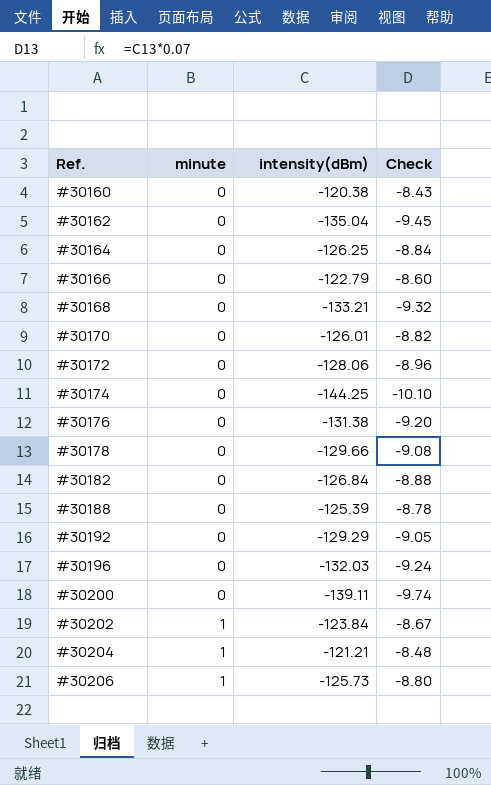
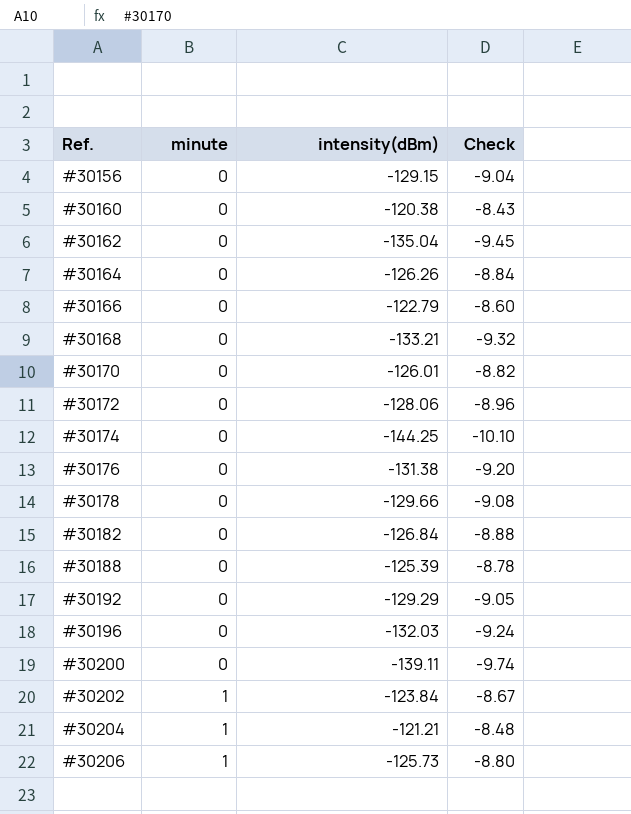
row #30156: none -> 0 | -129.15 | -9.04
#30164 | intensity(dBm): -126.25 -> -126.26

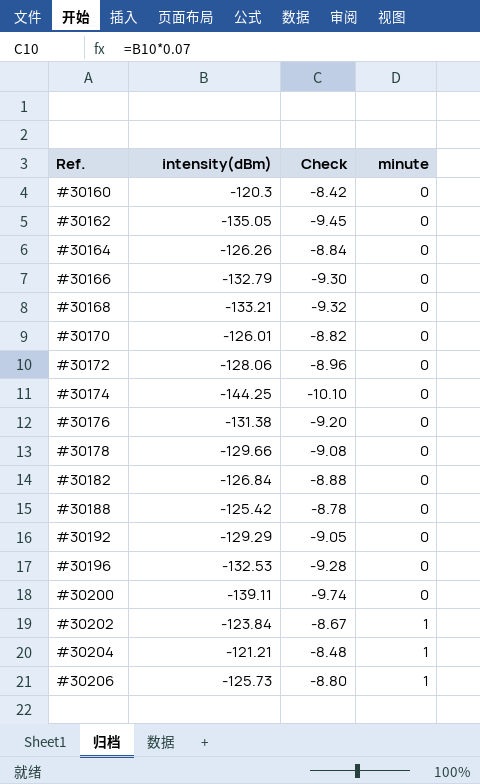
column minute | position: 2 -> 4
row #30156: 0 | -129.15 | -9.04 -> none
#30160 | intensity(dBm): -120.38 -> -120.3
#30160 | Check: -8.43 -> -8.42
#30162 | intensity(dBm): -135.04 -> -135.05
#30166 | intensity(dBm): -122.79 -> -132.79
#30166 | Check: -8.60 -> -9.30
#30188 | intensity(dBm): -125.39 -> -125.42
#30196 | intensity(dBm): -132.03 -> -132.53
#30196 | Check: -9.24 -> -9.28

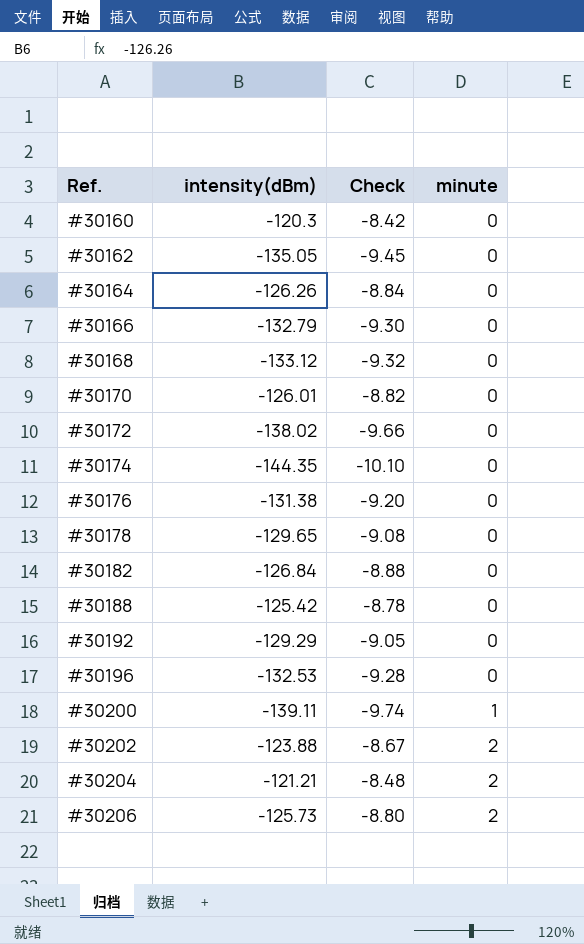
#30168 | intensity(dBm): -133.21 -> -133.12
#30172 | intensity(dBm): -128.06 -> -138.02
#30172 | Check: -8.96 -> -9.66
#30174 | intensity(dBm): -144.25 -> -144.35
#30178 | intensity(dBm): -129.66 -> -129.65
#30200 | minute: 0 -> 1
#30202 | intensity(dBm): -123.84 -> -123.88
#30202 | minute: 1 -> 2
#30204 | minute: 1 -> 2
#30206 | minute: 1 -> 2

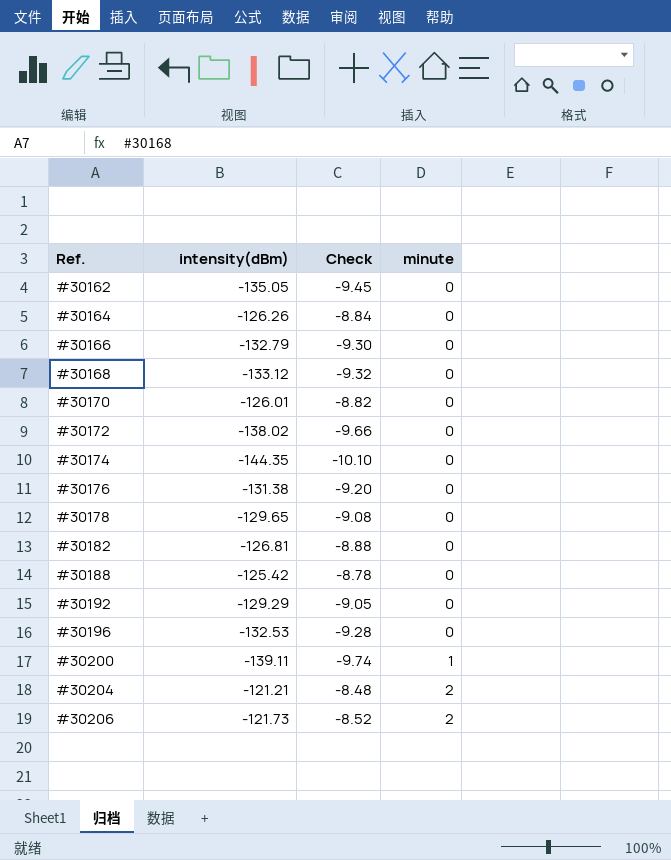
row #30160: -120.3 | -8.42 | 0 -> none
row #30202: -123.88 | -8.67 | 2 -> none
#30182 | intensity(dBm): -126.84 -> -126.81
#30206 | intensity(dBm): -125.73 -> -121.73
#30206 | Check: -8.80 -> -8.52

